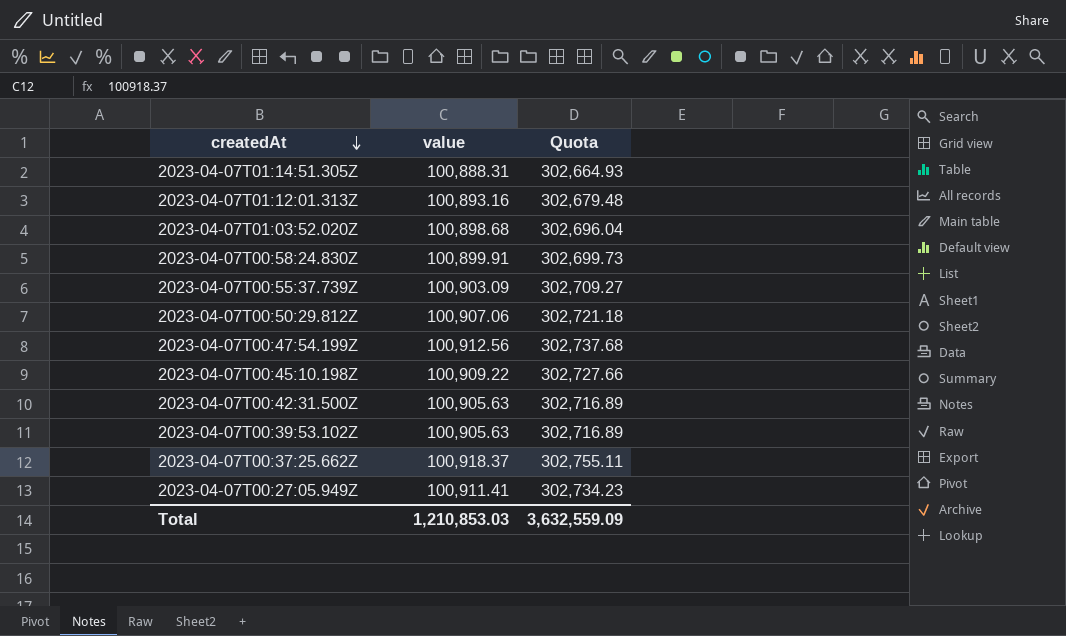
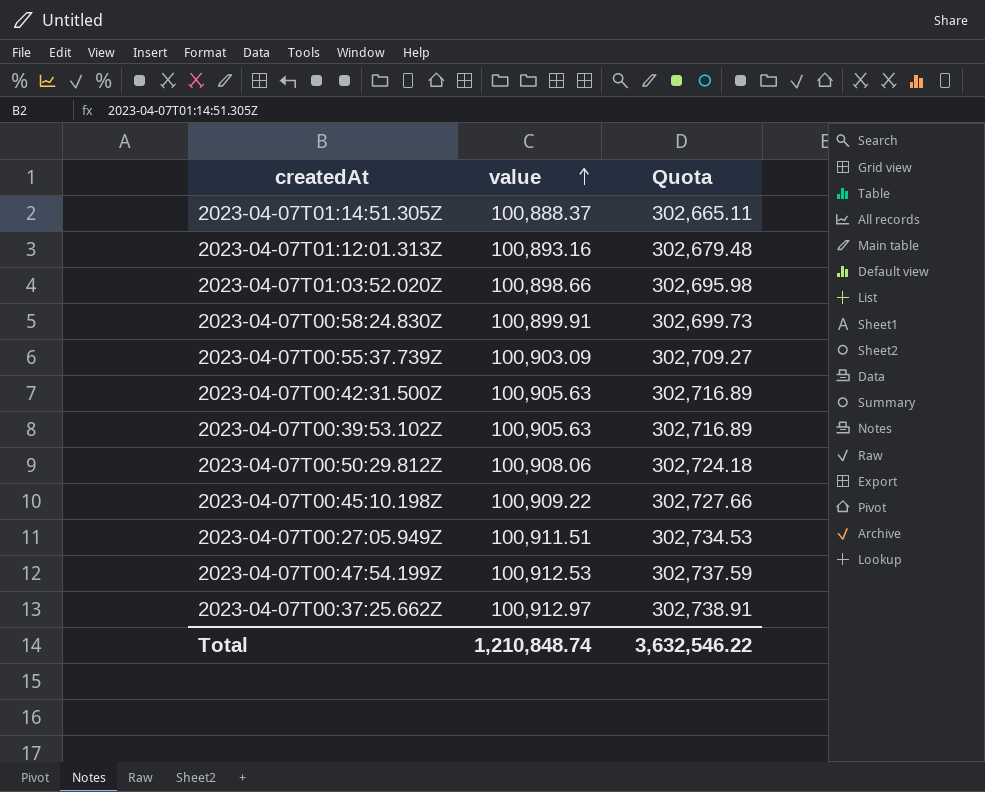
row order: createdAt descending -> value ascending
2023-04-07T01:14:51.305Z | value: 100,888.31 -> 100,888.37
2023-04-07T01:14:51.305Z | Quota: 302,664.93 -> 302,665.11
2023-04-07T01:03:52.020Z | value: 100,898.68 -> 100,898.66
2023-04-07T01:03:52.020Z | Quota: 302,696.04 -> 302,695.98
2023-04-07T00:50:29.812Z | value: 100,907.06 -> 100,908.06
2023-04-07T00:50:29.812Z | Quota: 302,721.18 -> 302,724.18
2023-04-07T00:27:05.949Z | value: 100,911.41 -> 100,911.51
2023-04-07T00:27:05.949Z | Quota: 302,734.23 -> 302,734.53
2023-04-07T00:47:54.199Z | value: 100,912.56 -> 100,912.53
2023-04-07T00:47:54.199Z | Quota: 302,737.68 -> 302,737.59
2023-04-07T00:37:25.662Z | value: 100,918.37 -> 100,912.97
2023-04-07T00:37:25.662Z | Quota: 302,755.11 -> 302,738.91
Total | value: 1,210,853.03 -> 1,210,848.74
Total | Quota: 3,632,559.09 -> 3,632,546.22

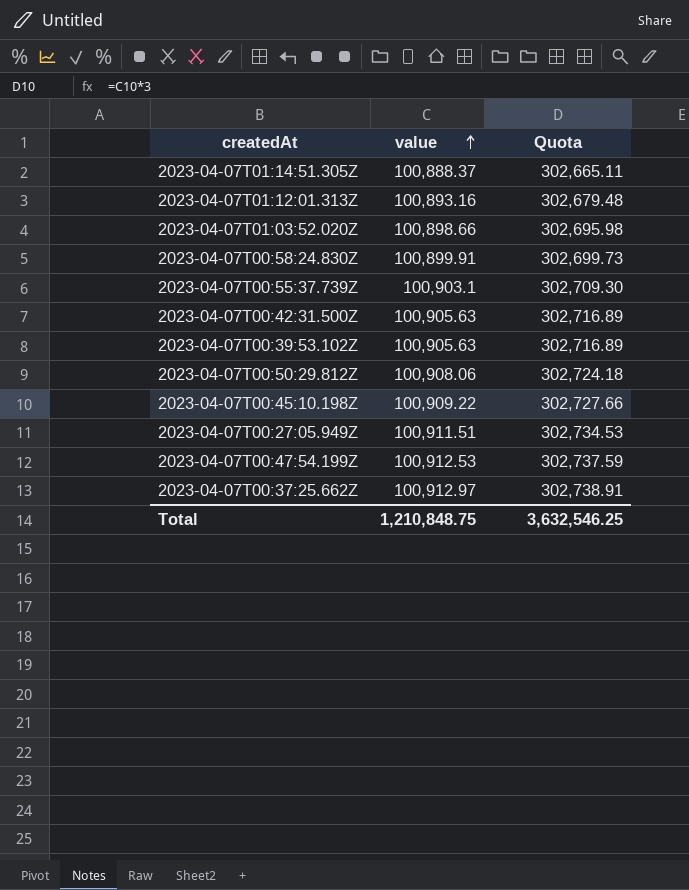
2023-04-07T00:55:37.739Z | value: 100,903.09 -> 100,903.1
2023-04-07T00:55:37.739Z | Quota: 302,709.27 -> 302,709.30
Total | value: 1,210,848.74 -> 1,210,848.75
Total | Quota: 3,632,546.22 -> 3,632,546.25

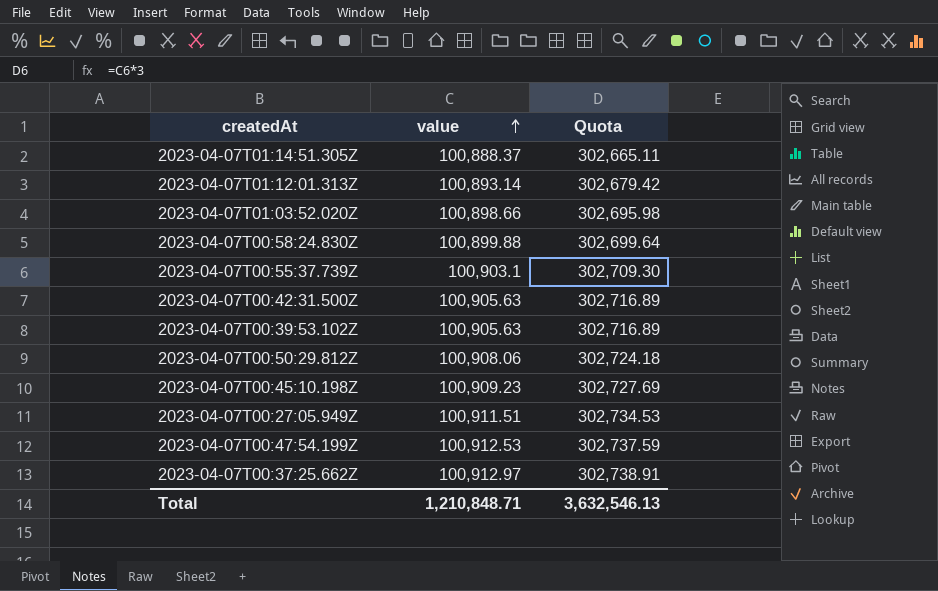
2023-04-07T01:12:01.313Z | value: 100,893.16 -> 100,893.14
2023-04-07T01:12:01.313Z | Quota: 302,679.48 -> 302,679.42
2023-04-07T00:58:24.830Z | value: 100,899.91 -> 100,899.88
2023-04-07T00:58:24.830Z | Quota: 302,699.73 -> 302,699.64
2023-04-07T00:45:10.198Z | value: 100,909.22 -> 100,909.23
2023-04-07T00:45:10.198Z | Quota: 302,727.66 -> 302,727.69
Total | value: 1,210,848.75 -> 1,210,848.71
Total | Quota: 3,632,546.25 -> 3,632,546.13

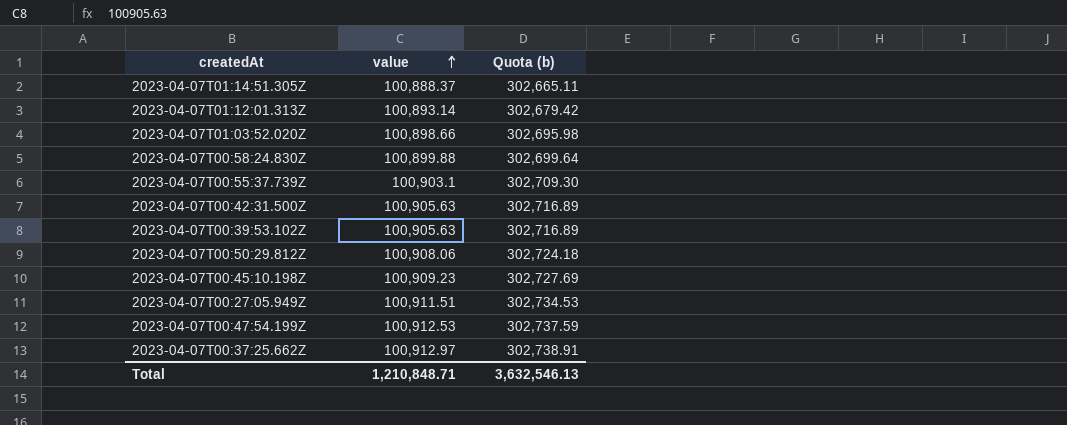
column name: Quota -> Quota (b)

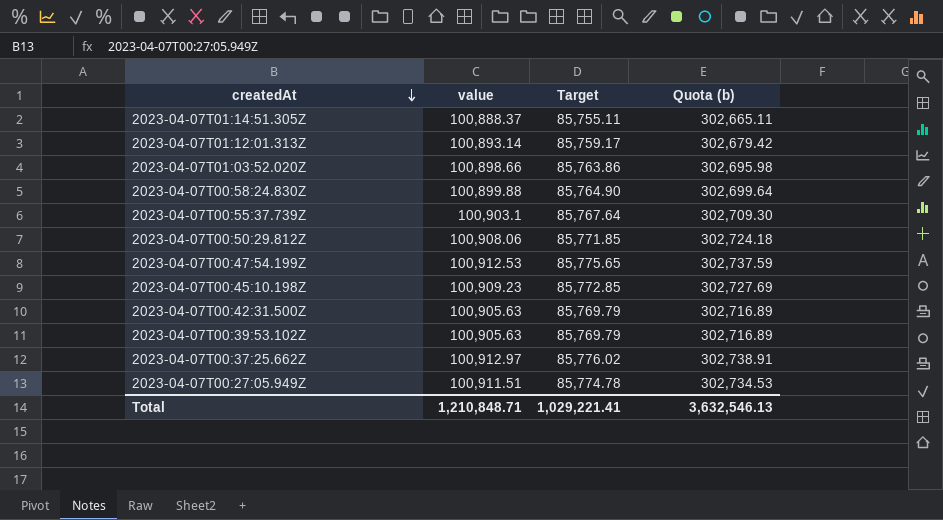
row order: value ascending -> createdAt descending
column Target | formula: none -> [value] * 0.85

